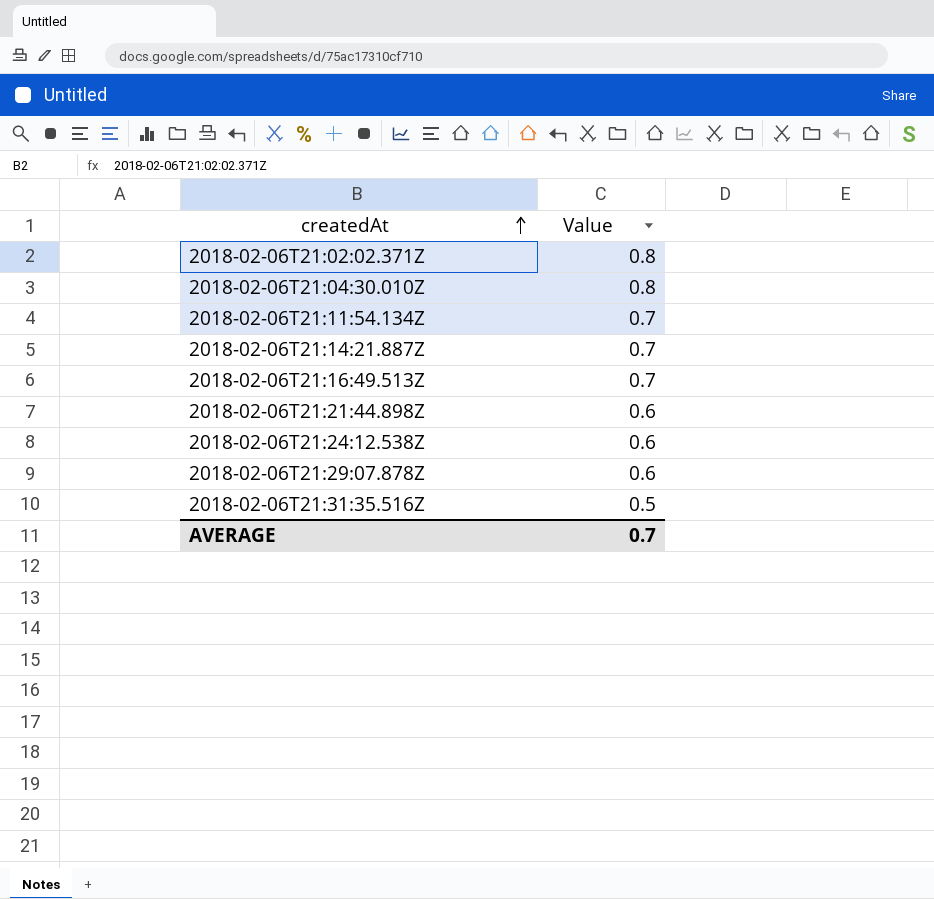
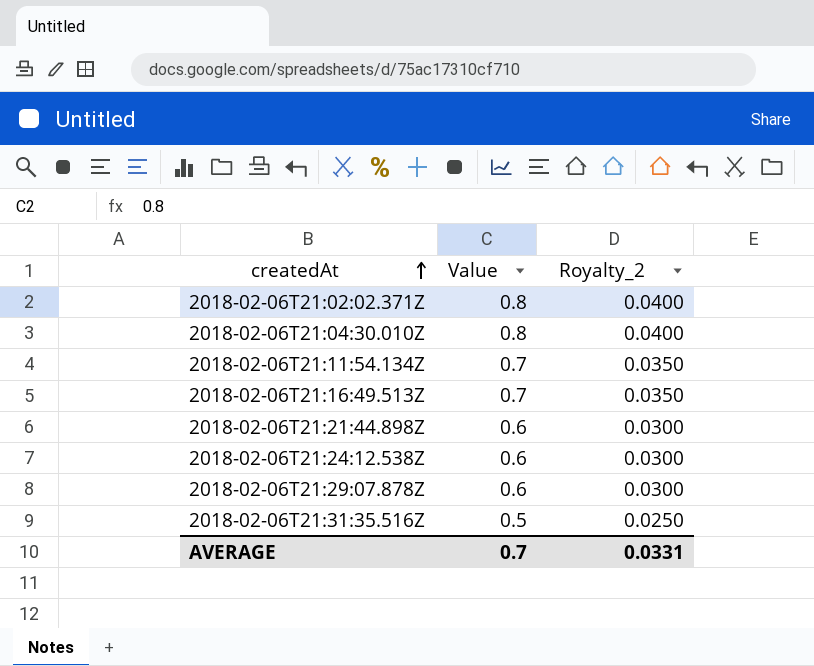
column Royalty_2 | formula: none -> [Value] * 0.05
row 2018-02-06T21:14:21.887Z: 0.7 -> none

